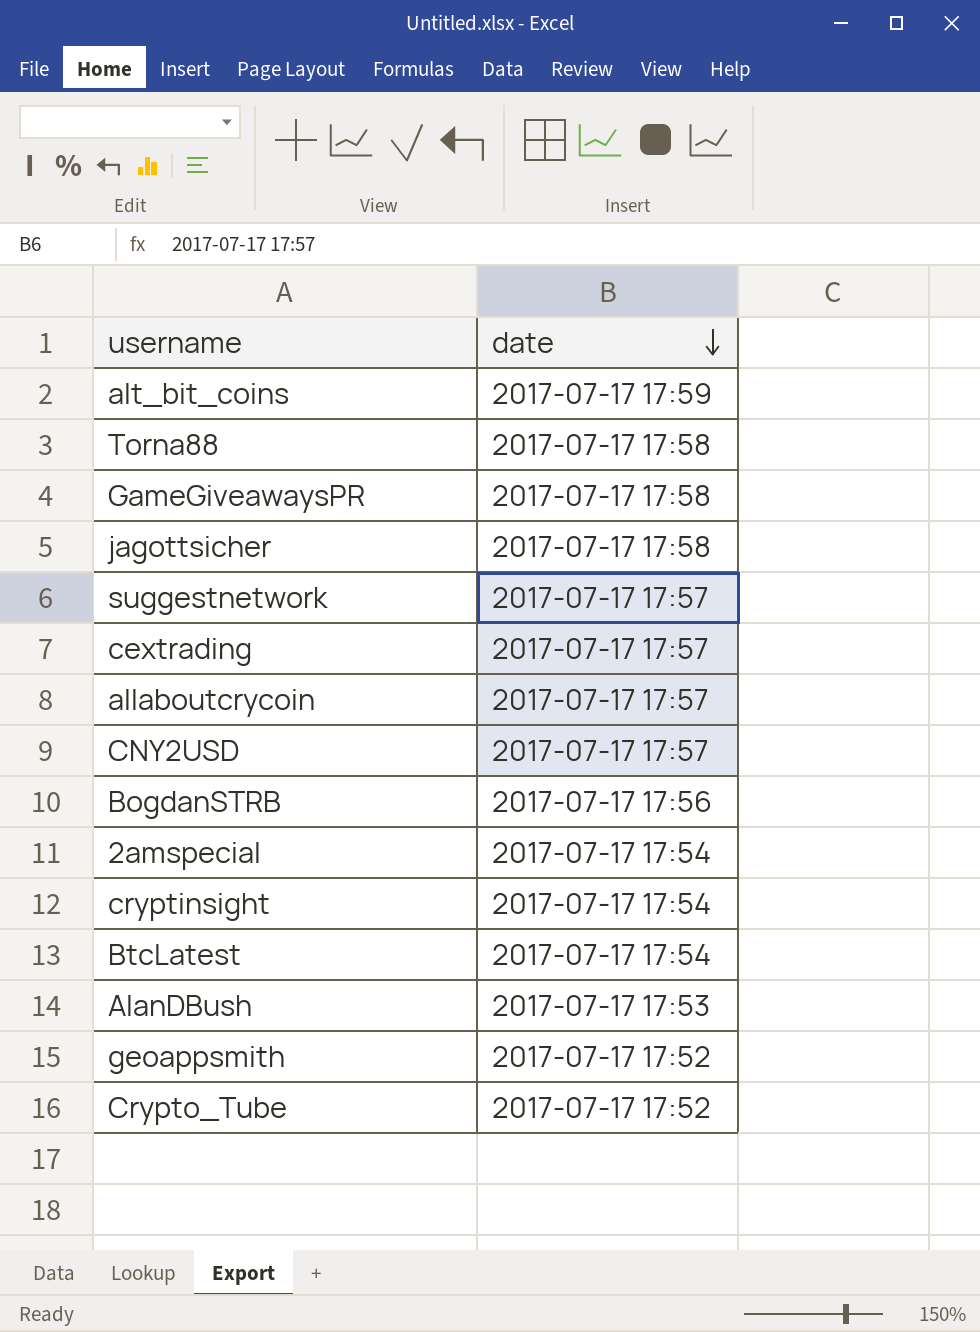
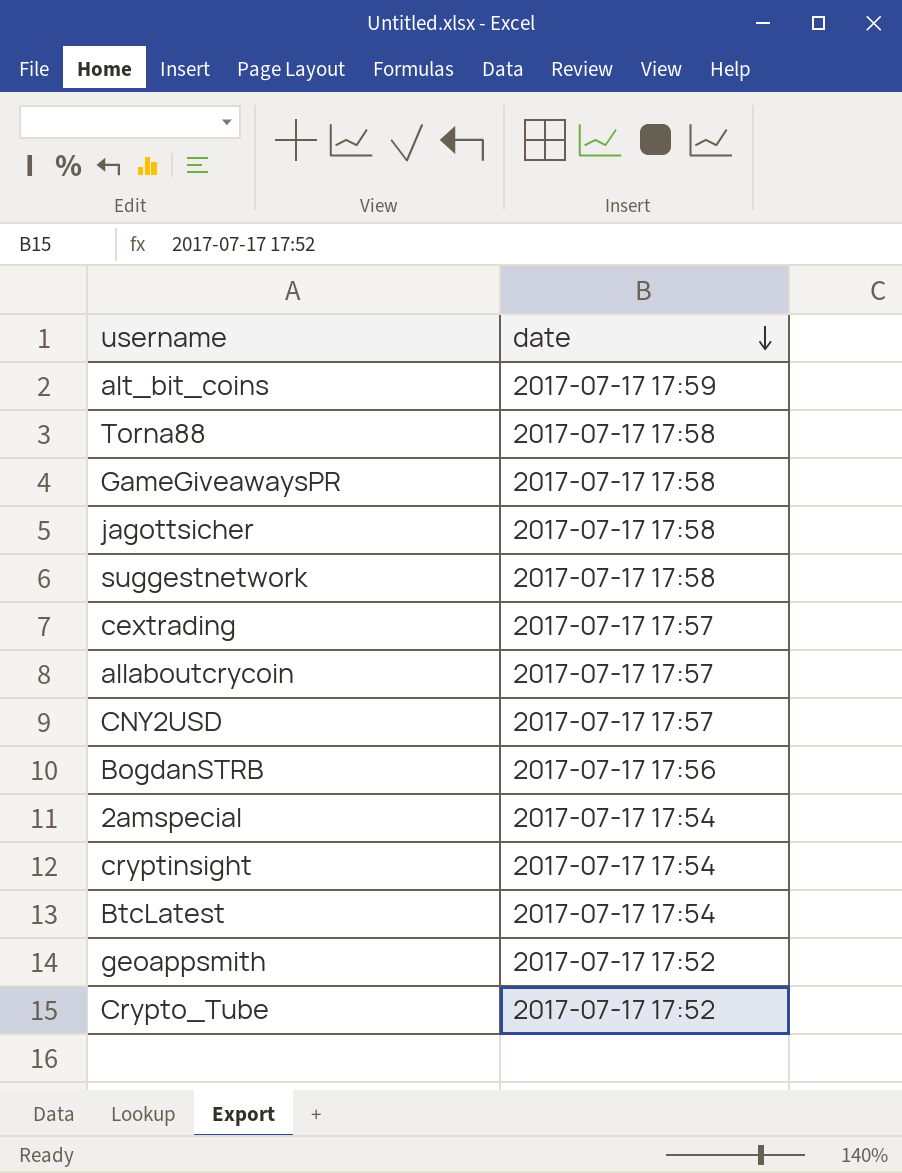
row AlanDBush: 2017-07-17 17:53 -> none
suggestnetwork | date: 2017-07-17 17:57 -> 2017-07-17 17:58

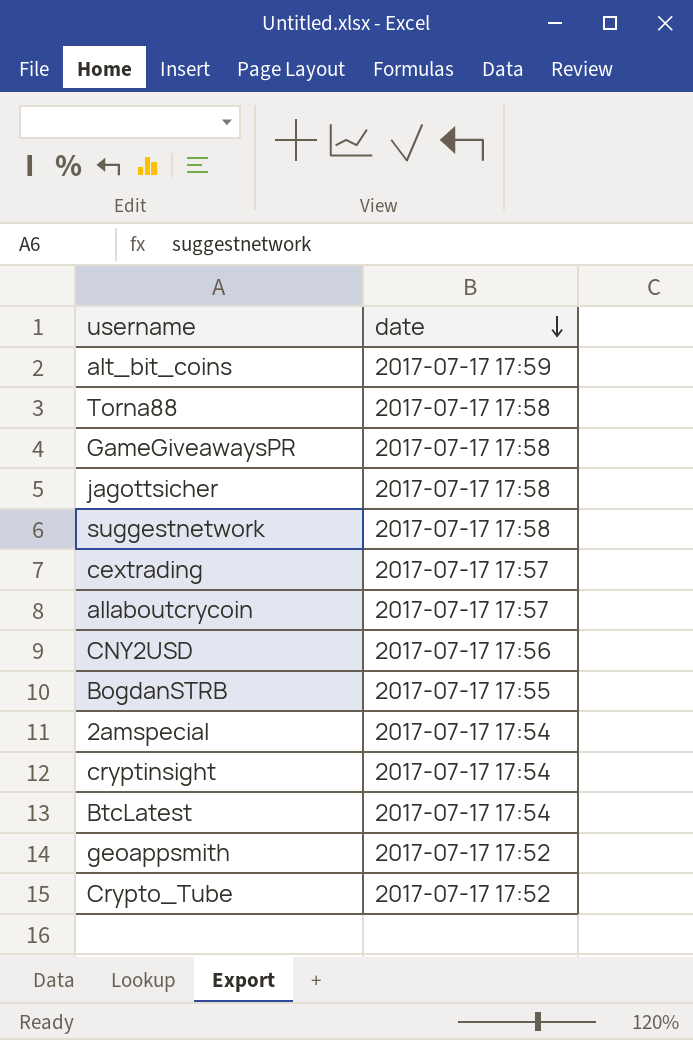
CNY2USD | date: 2017-07-17 17:57 -> 2017-07-17 17:56
BogdanSTRB | date: 2017-07-17 17:56 -> 2017-07-17 17:55

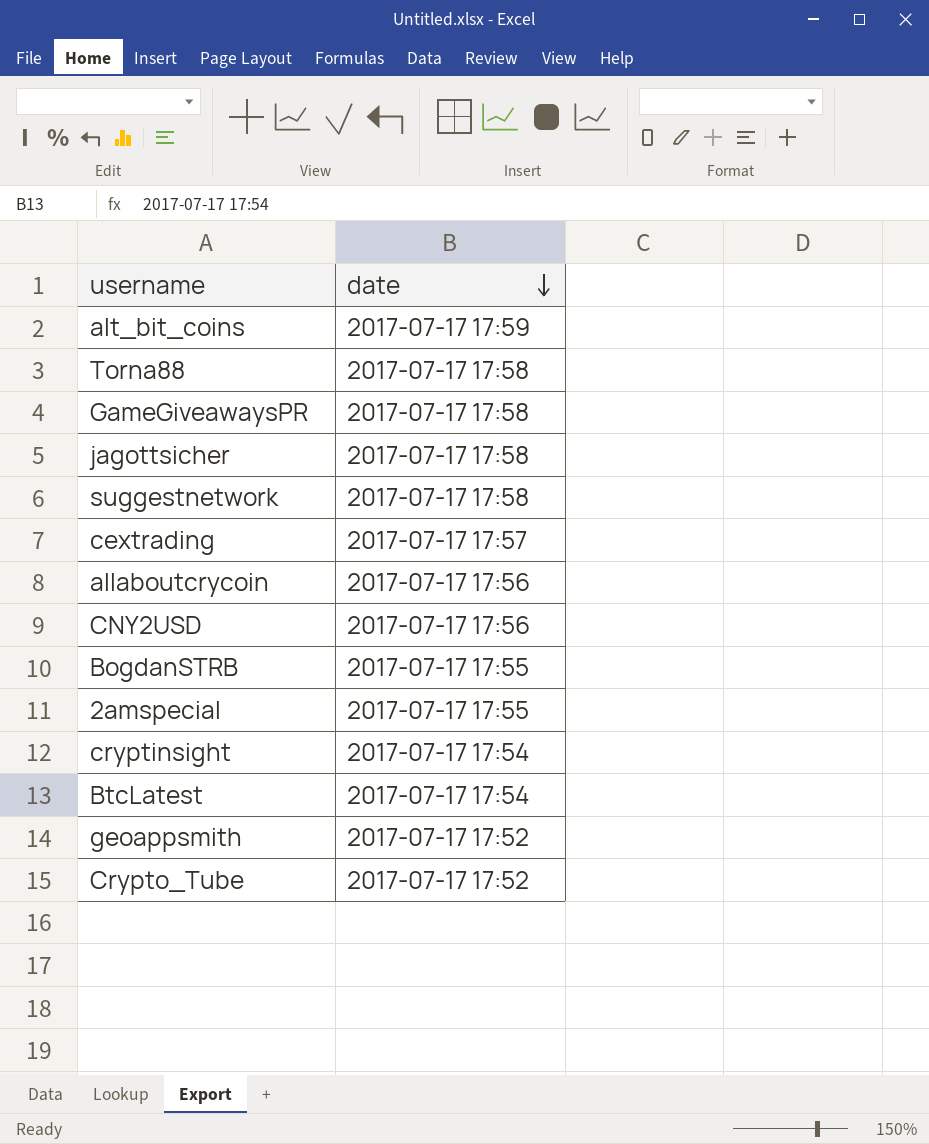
allaboutcrycoin | date: 2017-07-17 17:57 -> 2017-07-17 17:56
2amspecial | date: 2017-07-17 17:54 -> 2017-07-17 17:55

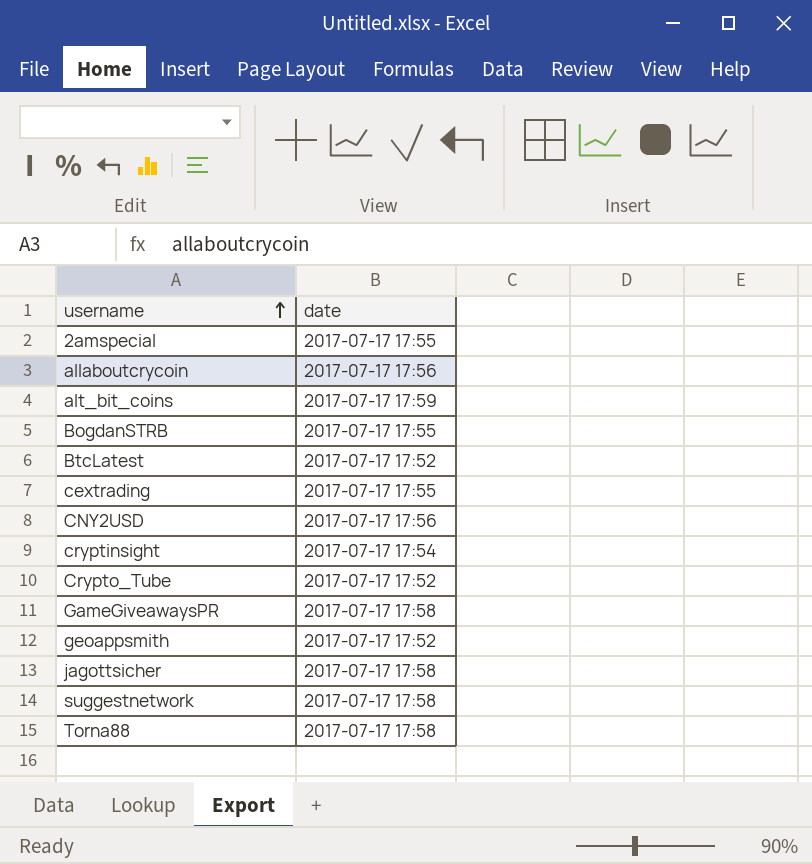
row order: date descending -> username ascending
BtcLatest | date: 2017-07-17 17:54 -> 2017-07-17 17:52
cextrading | date: 2017-07-17 17:57 -> 2017-07-17 17:55

